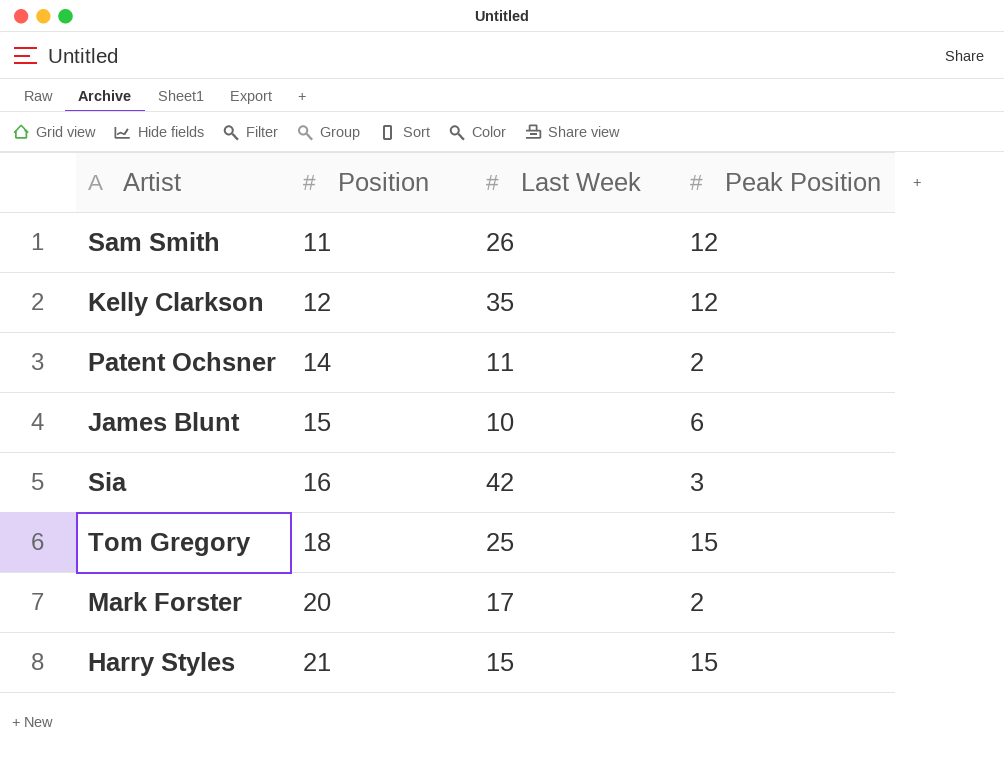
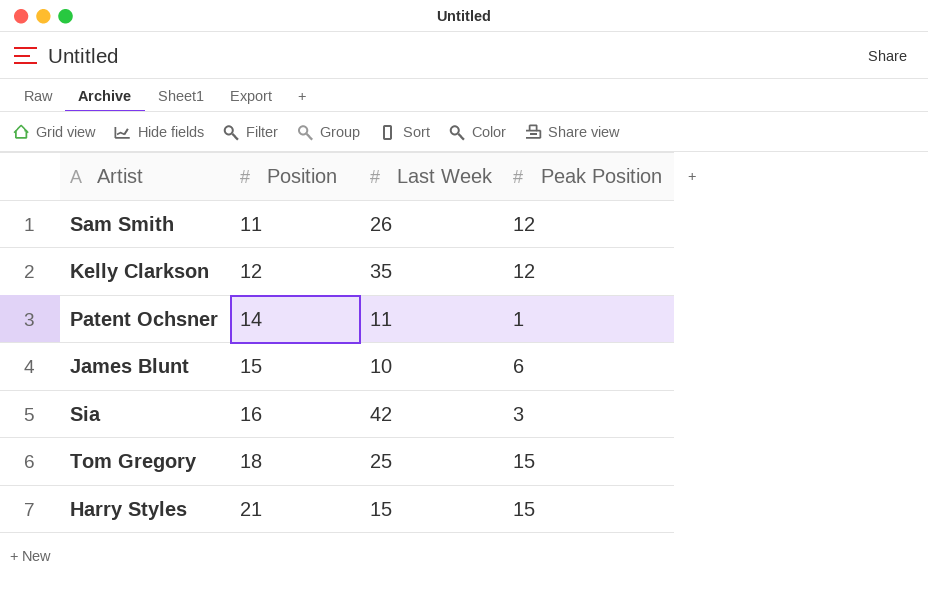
row Mark Forster: 20 | 17 | 2 -> none
Patent Ochsner | Peak Position: 2 -> 1

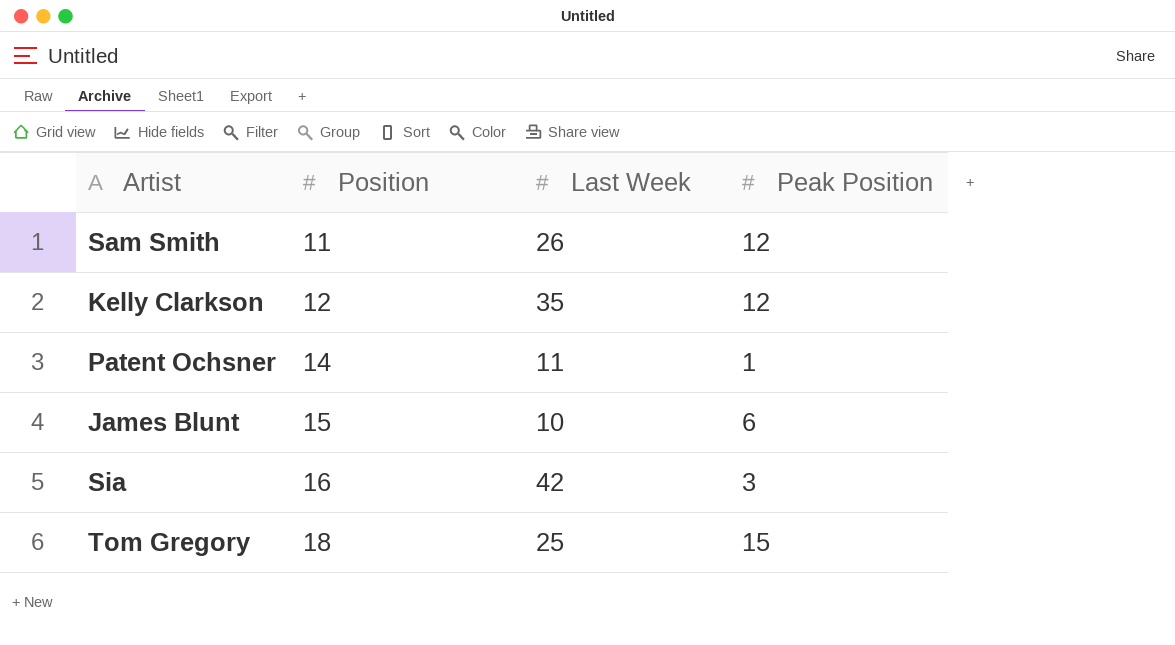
row Harry Styles: 21 | 15 | 15 -> none

